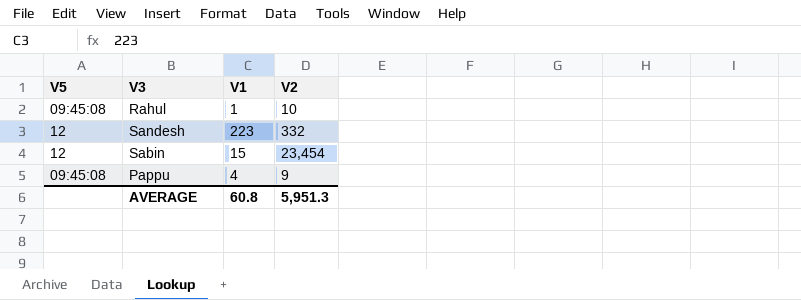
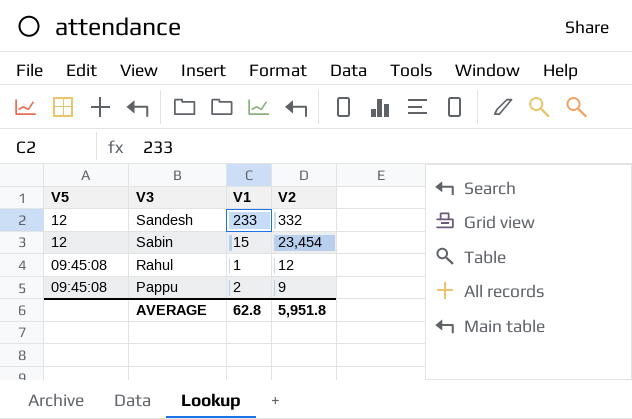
row order: none -> V5 descending
Sandesh | V1: 223 -> 233
Rahul | V2: 10 -> 12
Pappu | V1: 4 -> 2
AVERAGE | V1: 60.8 -> 62.8
AVERAGE | V2: 5,951.3 -> 5,951.8

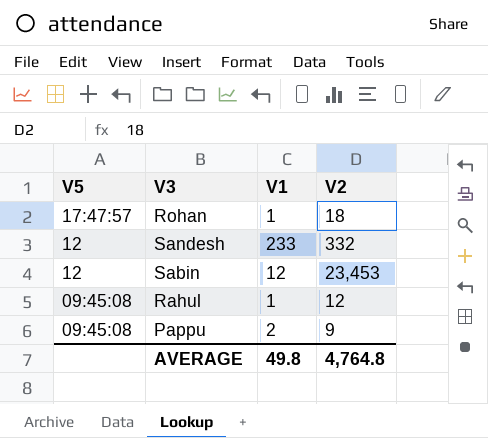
row Rohan: none -> 17:47:57 | 1 | 18
Sabin | V1: 15 -> 12
Sabin | V2: 23,454 -> 23,453
AVERAGE | V1: 62.8 -> 49.8
AVERAGE | V2: 5,951.8 -> 4,764.8

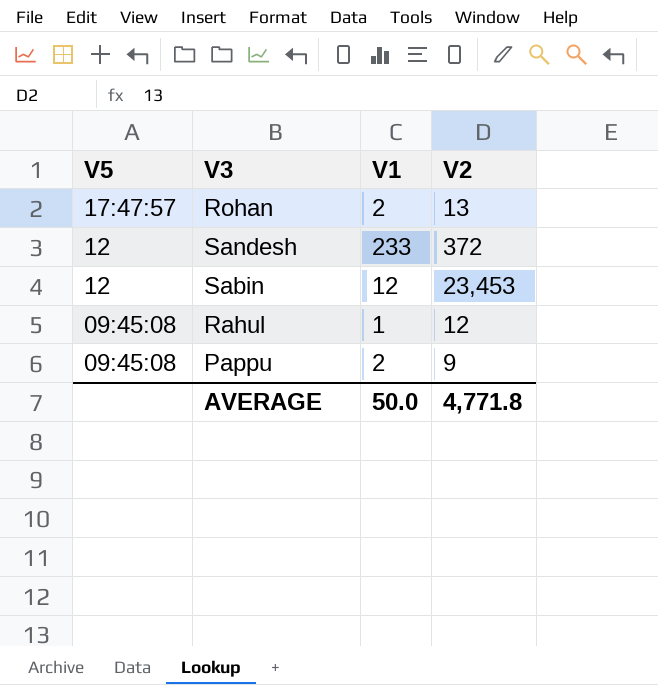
Rohan | V1: 1 -> 2
Rohan | V2: 18 -> 13
Sandesh | V2: 332 -> 372
AVERAGE | V1: 49.8 -> 50.0
AVERAGE | V2: 4,764.8 -> 4,771.8

